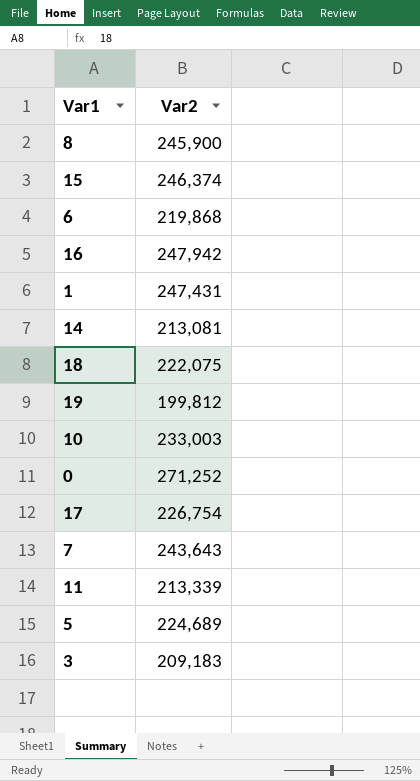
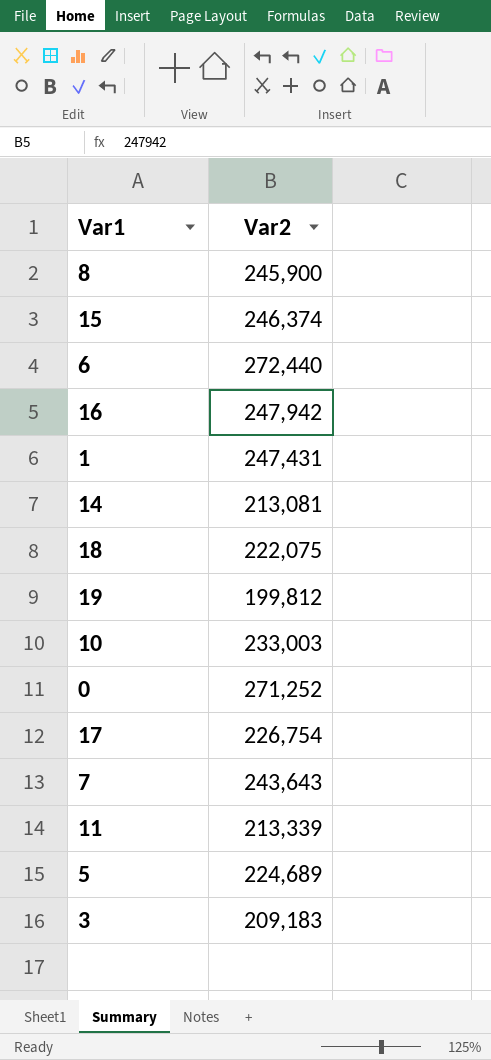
6 | Var2: 219,868 -> 272,440

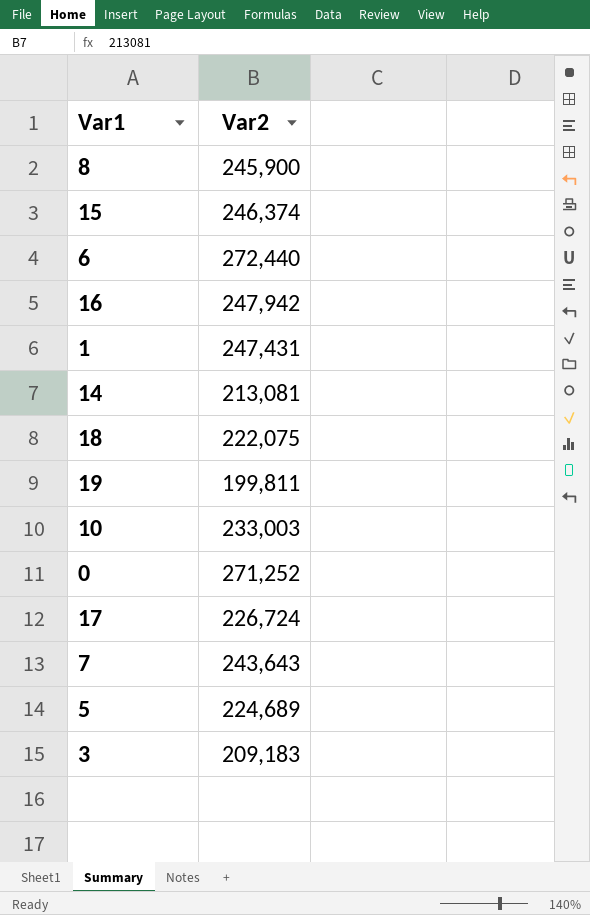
row 11: 213,339 -> none
19 | Var2: 199,812 -> 199,811
17 | Var2: 226,754 -> 226,724

